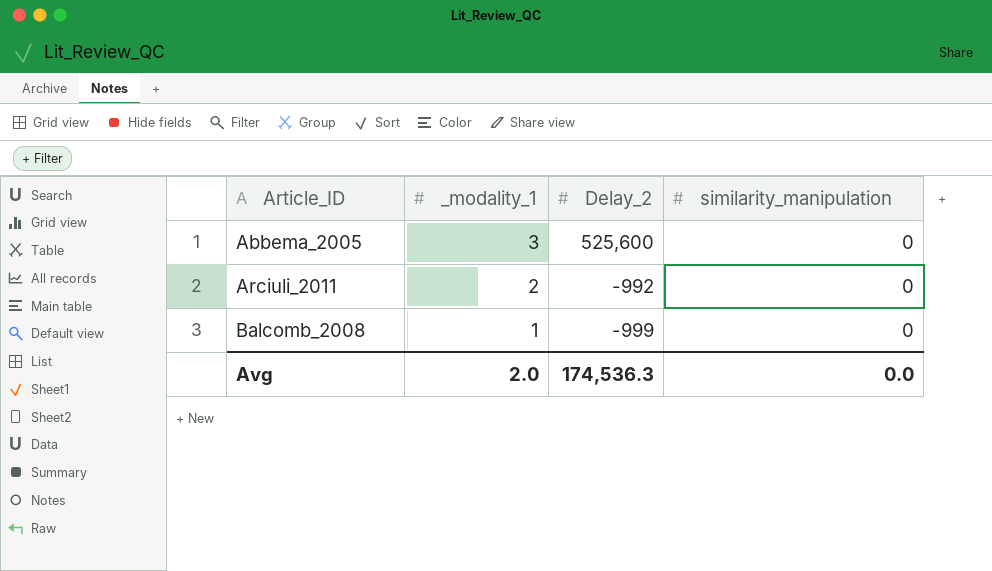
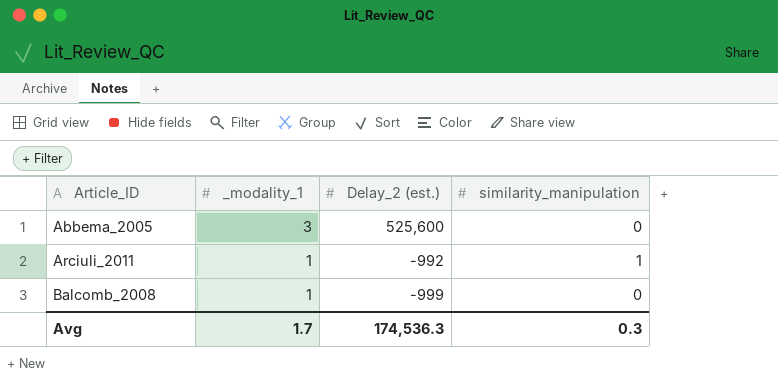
column name: Delay_2 -> Delay_2 (est.)
Arciuli_2011 | _modality_1: 2 -> 1
Arciuli_2011 | similarity_manipulation: 0 -> 1
Avg | _modality_1: 2.0 -> 1.7
Avg | similarity_manipulation: 0.0 -> 0.3

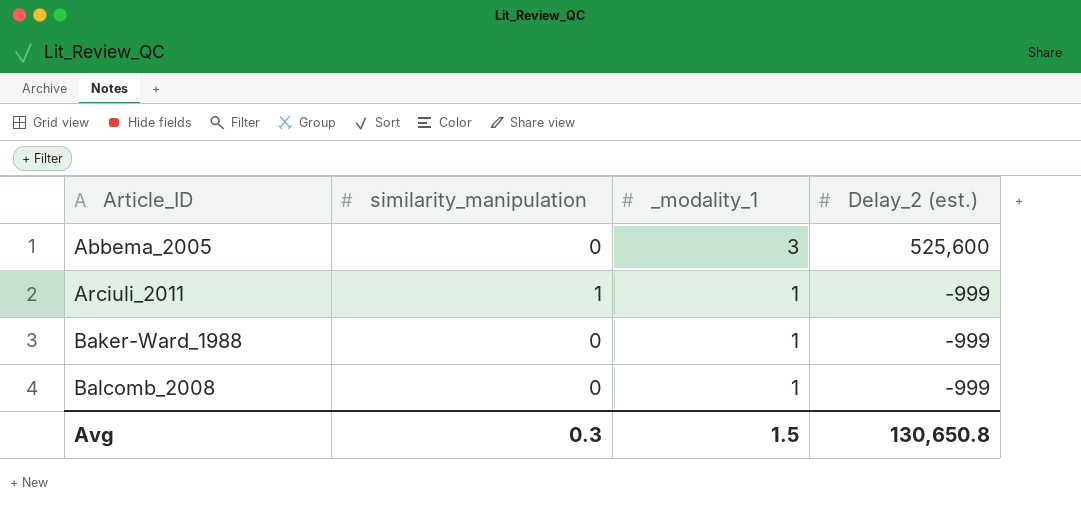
column similarity_manipulation | position: 4 -> 2
Arciuli_2011 | Delay_2 (est.): -992 -> -999
row Baker-Ward_1988: none -> 0 | 1 | -999
Avg | _modality_1: 1.7 -> 1.5
Avg | Delay_2 (est.): 174,536.3 -> 130,650.8

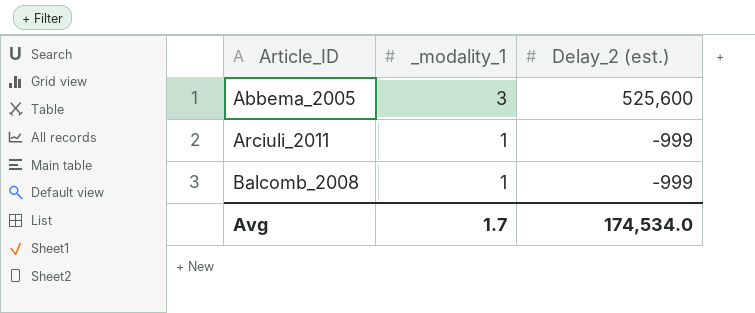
column similarity_manipulation | position: 2 -> none
row Baker-Ward_1988: 0 | 1 | -999 -> none
Avg | _modality_1: 1.5 -> 1.7
Avg | Delay_2 (est.): 130,650.8 -> 174,534.0

